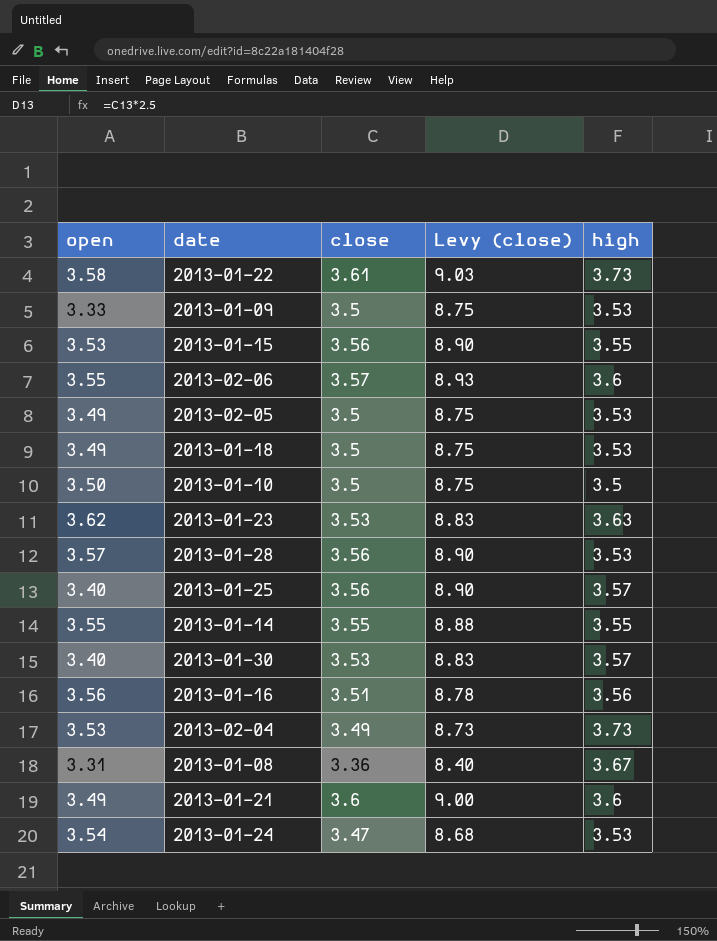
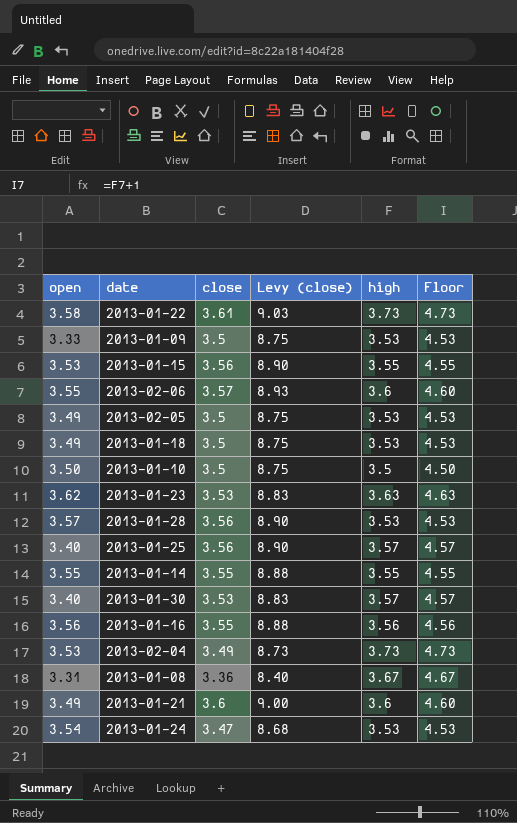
column Floor | formula: none -> [high] + 1
2013-01-16 | close: 3.51 -> 3.55
2013-01-16 | Levy (close): 8.78 -> 8.88

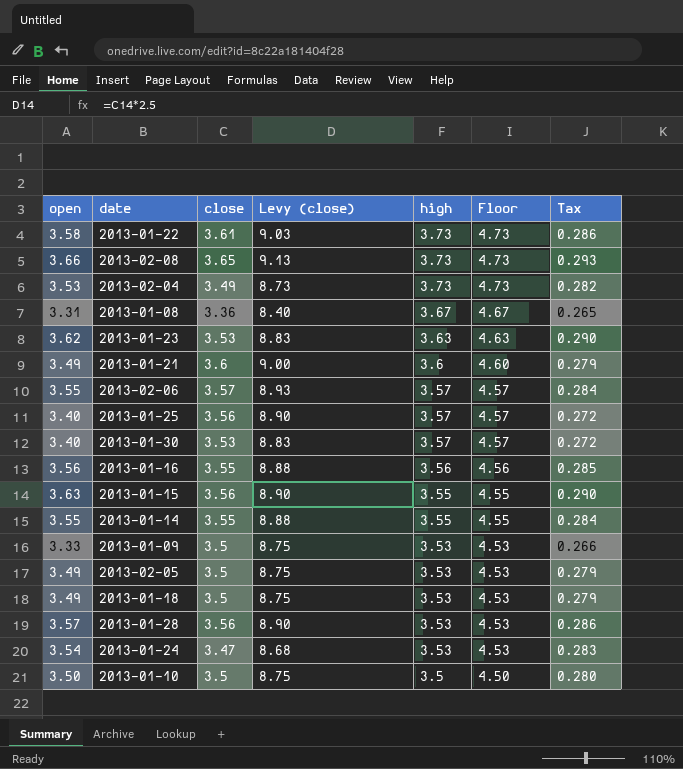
row order: none -> high descending
column Tax | formula: none -> [open] * 0.08
row 2013-02-08: none -> 3.66 | 3.65 | 9.13 | 3.73 | 4.73 | 0.293
2013-02-06 | high: 3.6 -> 3.57
2013-02-06 | Floor: 4.60 -> 4.57
2013-01-15 | open: 3.53 -> 3.63

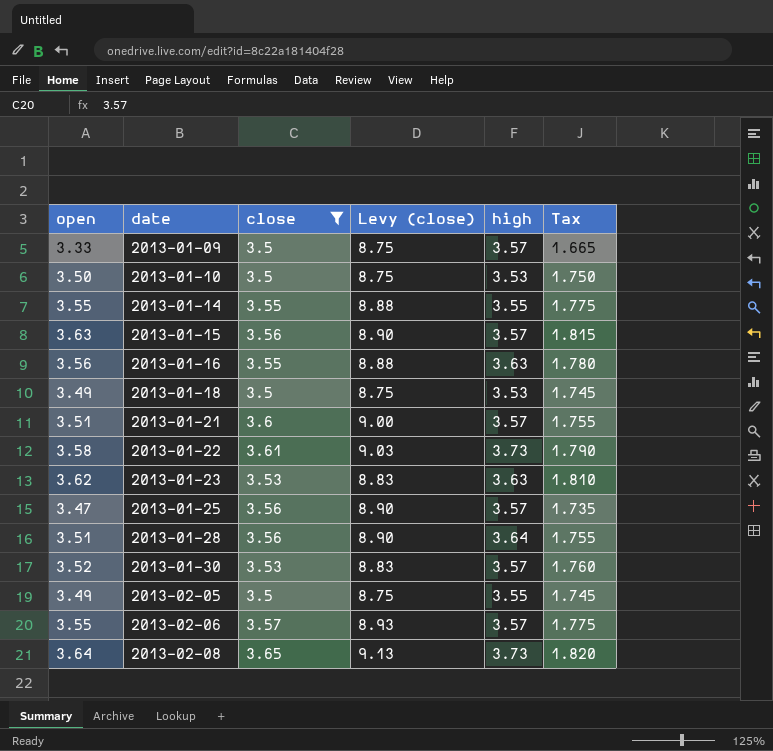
filter: none -> close >= 3.5
row order: high descending -> date ascending
column Floor | formula: [high] + 1 -> none
column Tax | formula: [open] * 0.08 -> [open] * 0.5
2013-01-09 | high: 3.53 -> 3.57
2013-01-10 | high: 3.5 -> 3.53
2013-01-15 | high: 3.55 -> 3.57
2013-01-16 | high: 3.56 -> 3.63
2013-01-21 | open: 3.49 -> 3.51
2013-01-21 | high: 3.6 -> 3.57
2013-01-25 | open: 3.40 -> 3.47
2013-01-28 | open: 3.57 -> 3.51
2013-01-28 | high: 3.53 -> 3.64
2013-01-30 | open: 3.40 -> 3.52
2013-02-05 | high: 3.53 -> 3.55
2013-02-08 | open: 3.66 -> 3.64

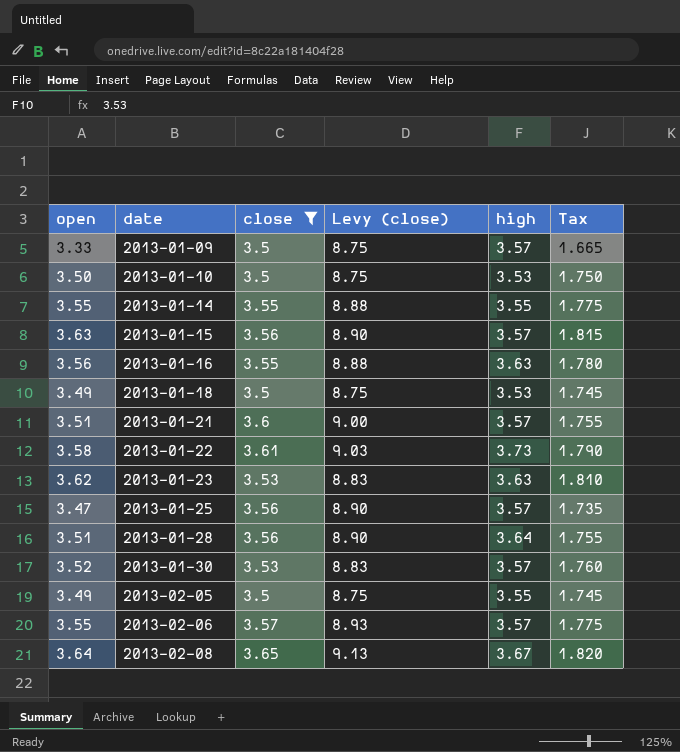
2013-02-08 | high: 3.73 -> 3.67

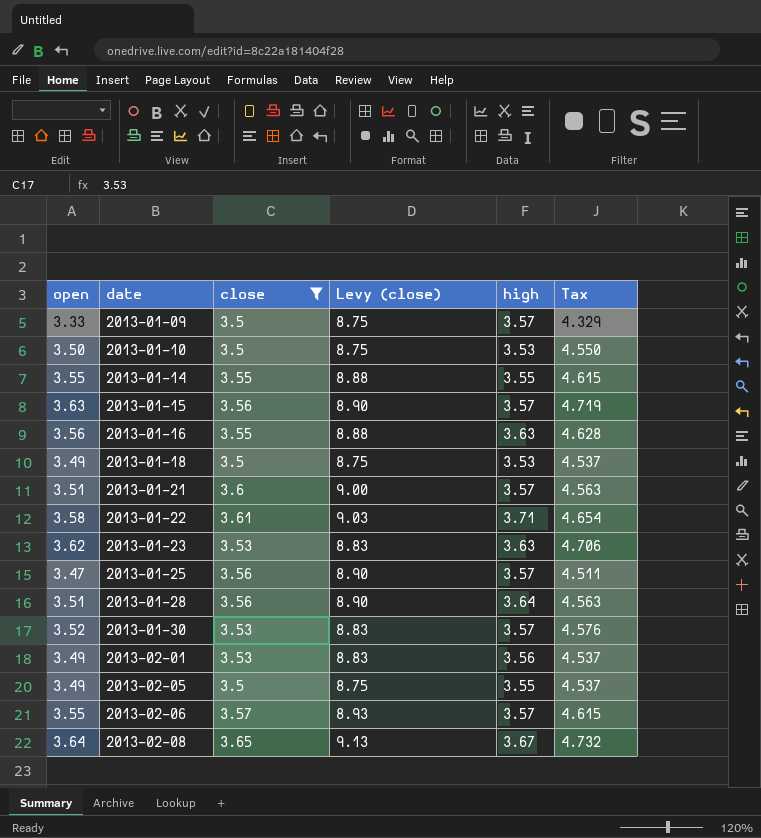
column Tax | formula: [open] * 0.5 -> [open] * 1.3
2013-01-22 | high: 3.73 -> 3.71
row 2013-02-01: none -> 3.49 | 3.53 | 8.83 | 3.56 | 4.537

